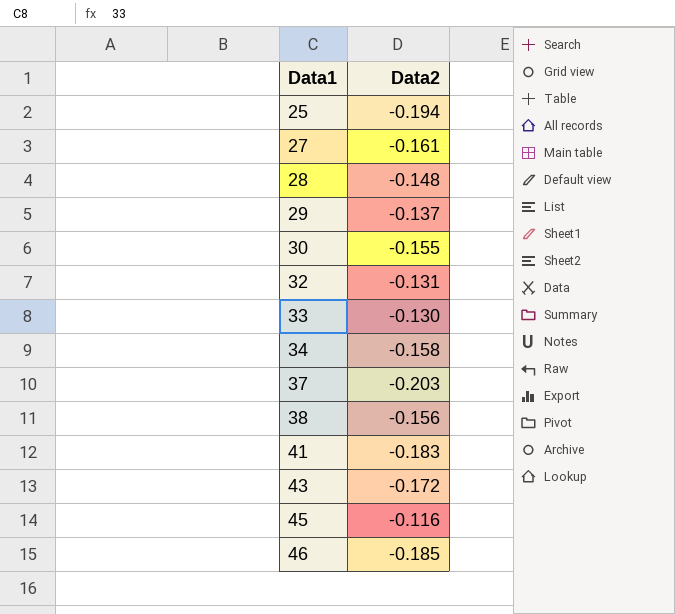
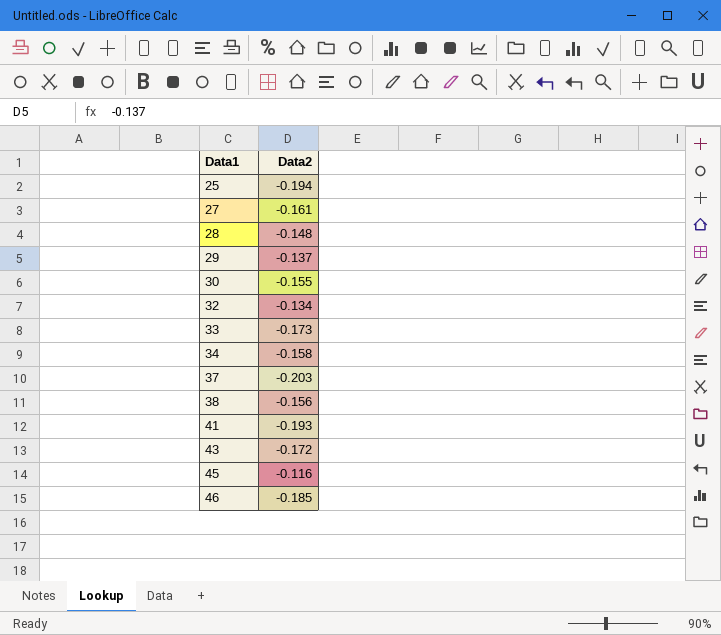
32 | Data2: -0.131 -> -0.134
33 | Data2: -0.130 -> -0.173
41 | Data2: -0.183 -> -0.193

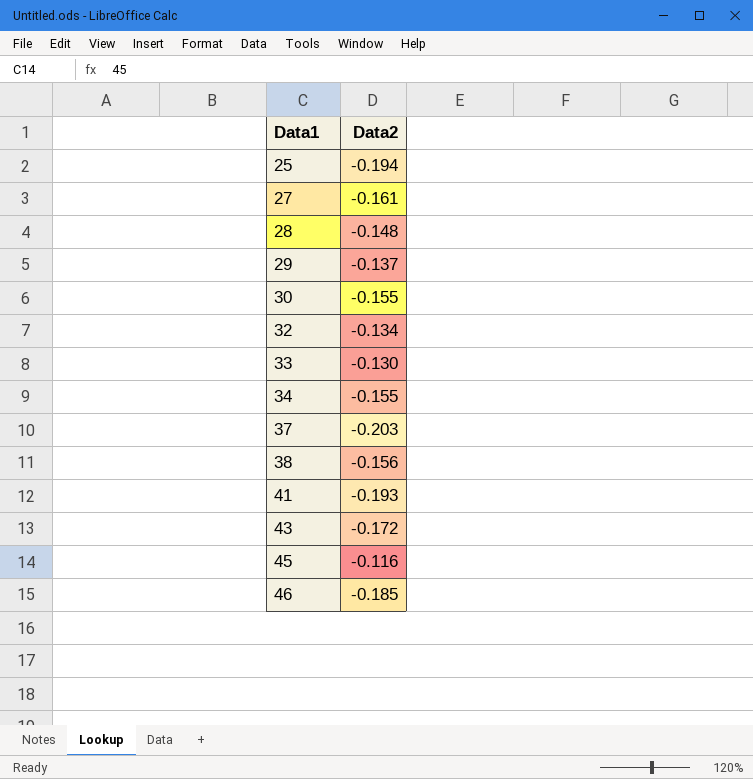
33 | Data2: -0.173 -> -0.130
34 | Data2: -0.158 -> -0.155

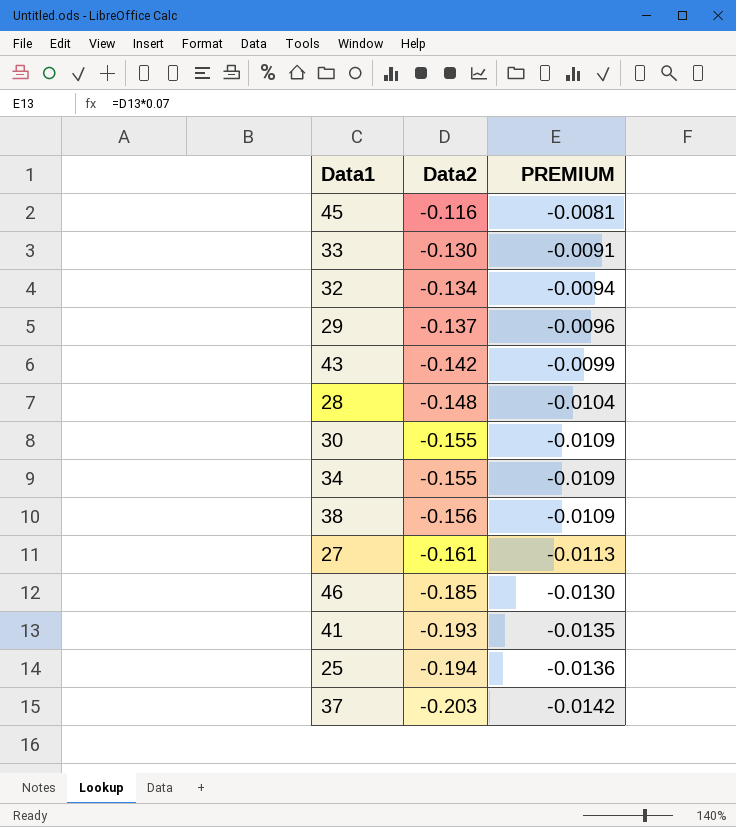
row order: Data1 ascending -> Data2 descending
column PREMIUM | formula: none -> [Data2] * 0.07
43 | Data2: -0.172 -> -0.142

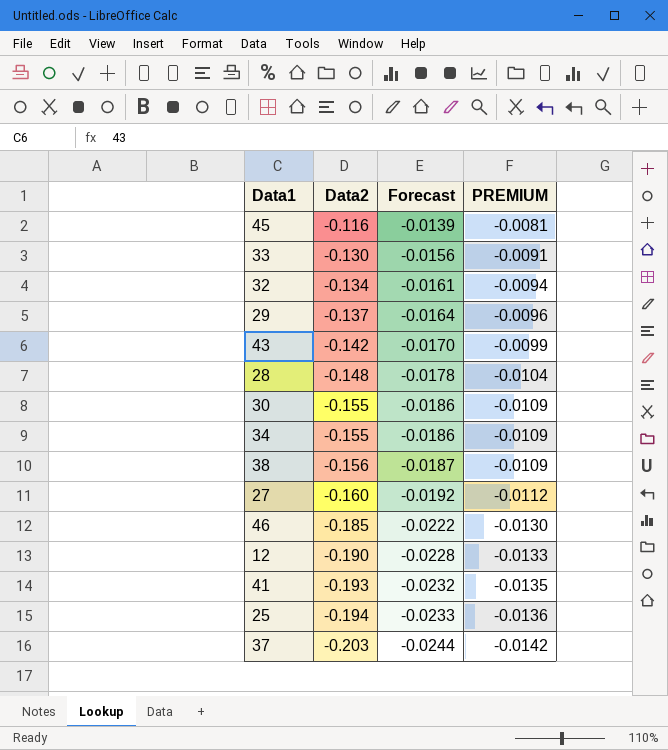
column Forecast | formula: none -> [Data2] * 0.12
27 | Data2: -0.161 -> -0.160
27 | PREMIUM: -0.0113 -> -0.0112
row 12: none -> -0.190 | -0.0228 | -0.0133

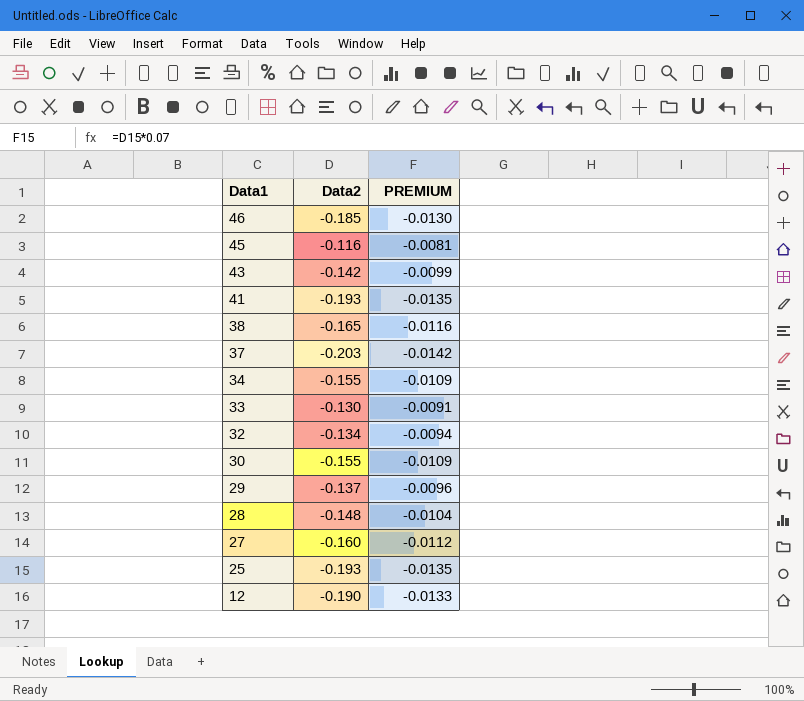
row order: Data2 descending -> Data1 descending
column Forecast | formula: [Data2] * 0.12 -> none
38 | Data2: -0.156 -> -0.165
38 | PREMIUM: -0.0109 -> -0.0116
25 | Data2: -0.194 -> -0.193
25 | PREMIUM: -0.0136 -> -0.0135

